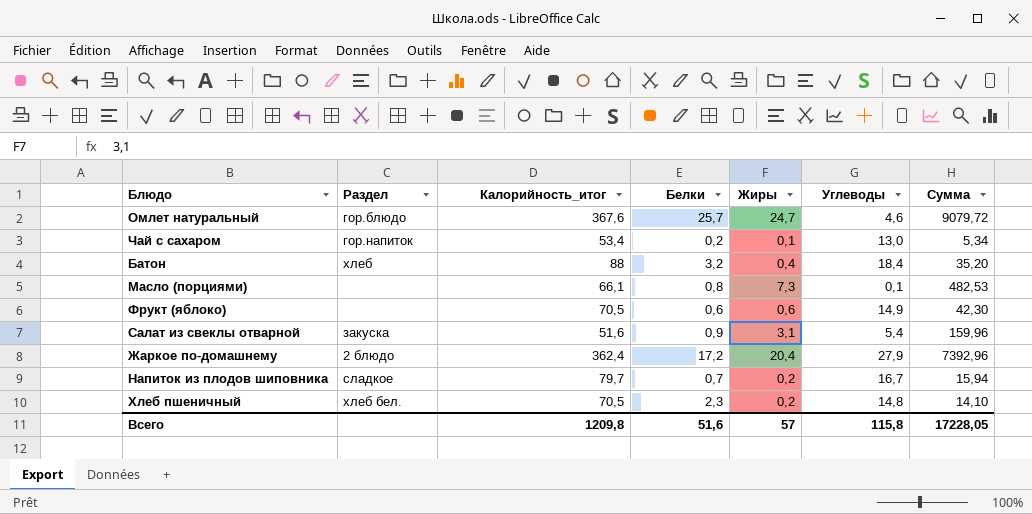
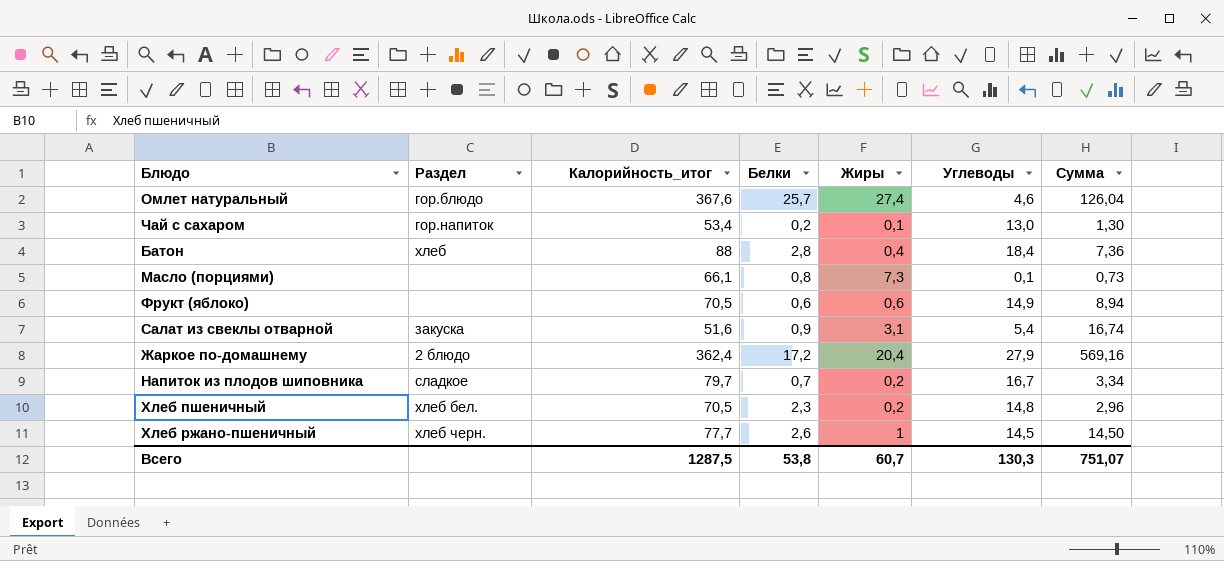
column Сумма | formula: [Калорийность_итог] * [Жиры] -> [Жиры] * [Углеводы]
Омлет натуральный | Жиры: 24,7 -> 27,4
Батон | Белки: 3,2 -> 2,8
row Хлеб ржано-пшеничный: none -> хлеб черн. | 77,7 | 2,6 | 1 | 14,5 | 14,50
Всего | Калорийность_итог: 1209,8 -> 1287,5
Всего | Белки: 51,6 -> 53,8
Всего | Жиры: 57 -> 60,7
Всего | Углеводы: 115,8 -> 130,3
Всего | Сумма: 17228,05 -> 751,07

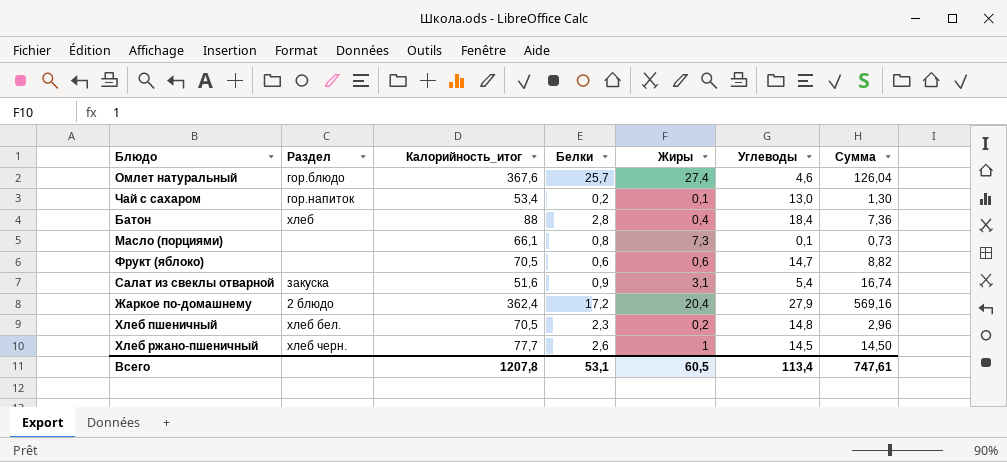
row Напиток из плодов шиповника: сладкое | 79,7 | 0,7 | 0,2 | 16,7 | 3,34 -> none
Фрукт (яблоко) | Углеводы: 14,9 -> 14,7
Фрукт (яблоко) | Сумма: 8,94 -> 8,82
Всего | Калорийность_итог: 1287,5 -> 1207,8
Всего | Белки: 53,8 -> 53,1
Всего | Жиры: 60,7 -> 60,5
Всего | Углеводы: 130,3 -> 113,4
Всего | Сумма: 751,07 -> 747,61

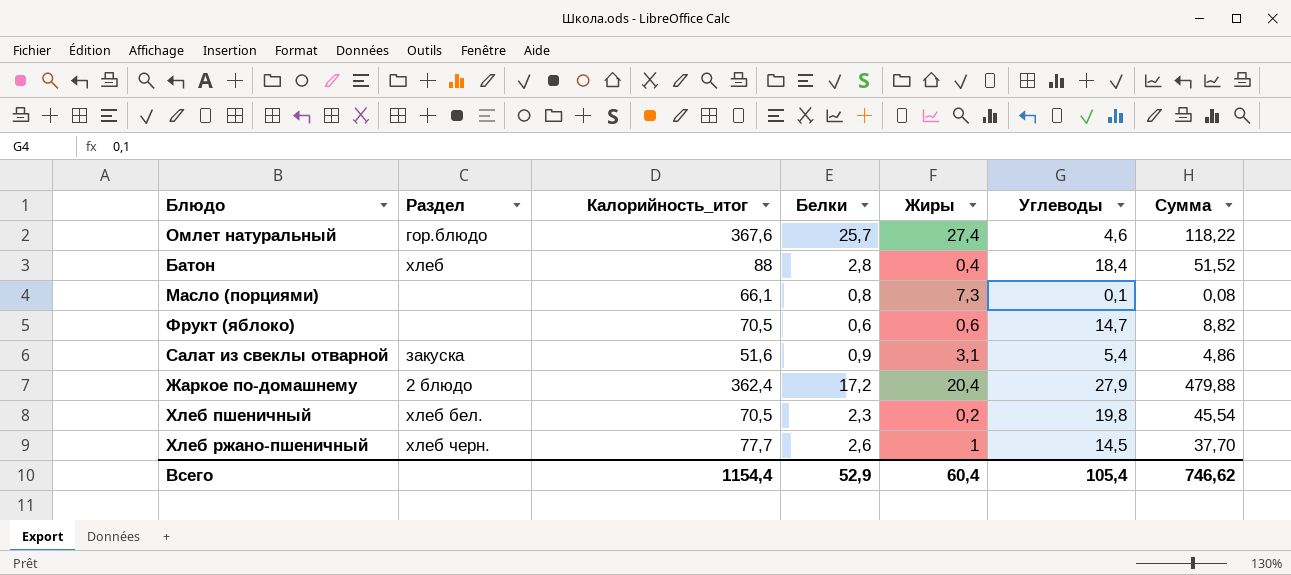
column Сумма | formula: [Жиры] * [Углеводы] -> [Белки] * [Углеводы]
row Чай с сахаром: гор.напиток | 53,4 | 0,2 | 0,1 | 13,0 | 1,30 -> none
Хлеб пшеничный | Углеводы: 14,8 -> 19,8
Всего | Калорийность_итог: 1207,8 -> 1154,4
Всего | Белки: 53,1 -> 52,9
Всего | Жиры: 60,5 -> 60,4
Всего | Углеводы: 113,4 -> 105,4
Всего | Сумма: 747,61 -> 746,62

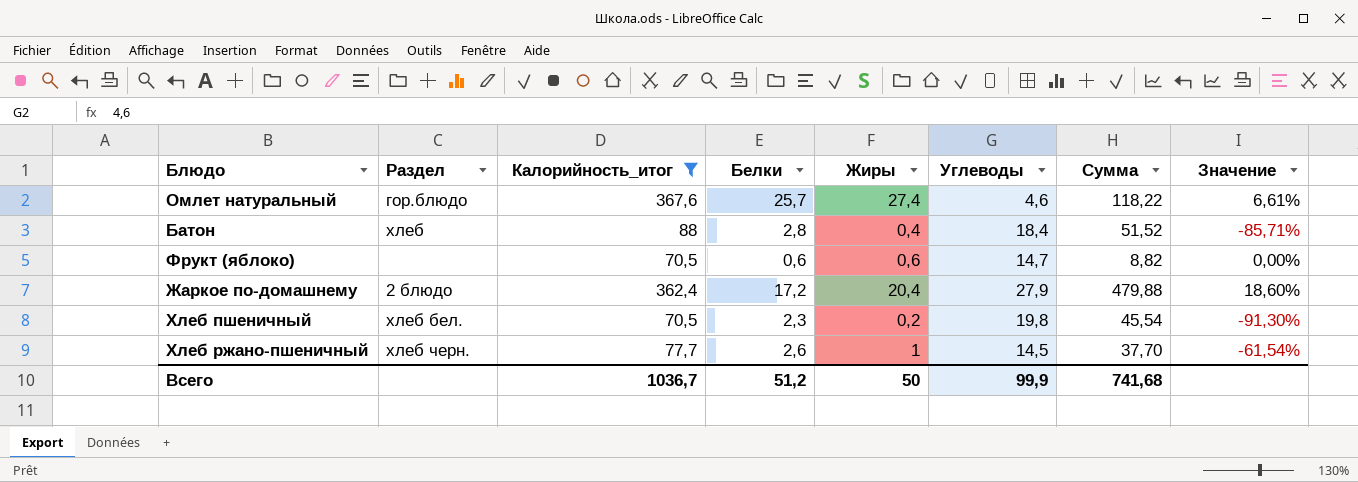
filter: none -> Калорийность_итог >= 70,5
column Значение | formula: none -> ([Жиры] - [Белки]) / [Белки]
Всего | Калорийность_итог: 1154,4 -> 1036,7
Всего | Белки: 52,9 -> 51,2
Всего | Жиры: 60,4 -> 50
Всего | Углеводы: 105,4 -> 99,9
Всего | Сумма: 746,62 -> 741,68

